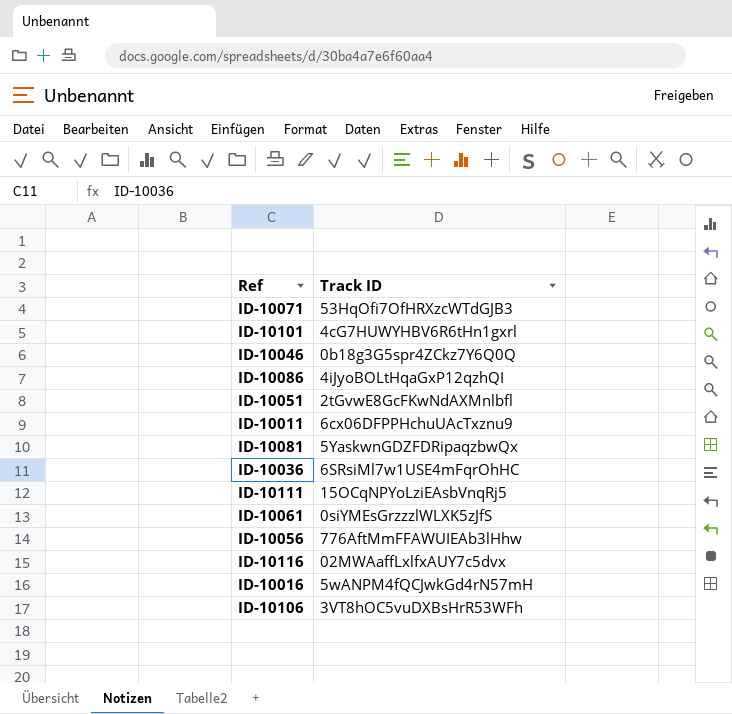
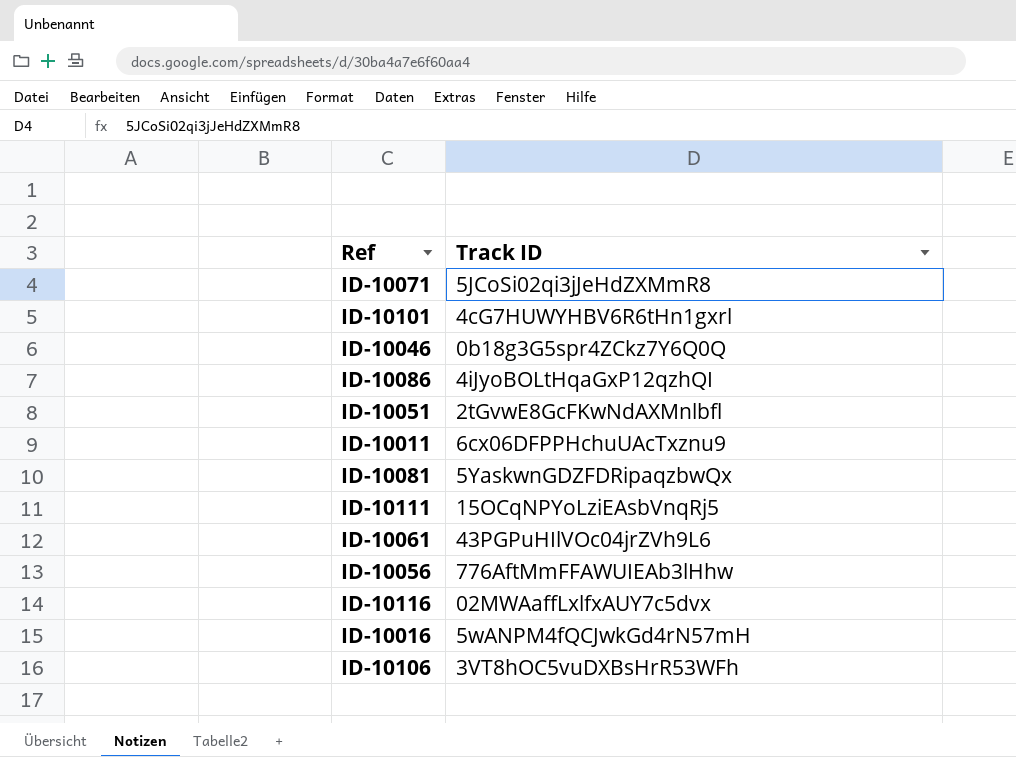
row ID-10036: 6SRsiMl7w1USE4mFqrOhHC -> none
ID-10071 | Track ID: 53HqOfi7OfHRXzcWTdGJB3 -> 5JCoSi02qi3jJeHdZXMmR8
ID-10061 | Track ID: 0siYMEsGrzzzlWLXK5zJfS -> 43PGPuHIlVOc04jrZVh9L6

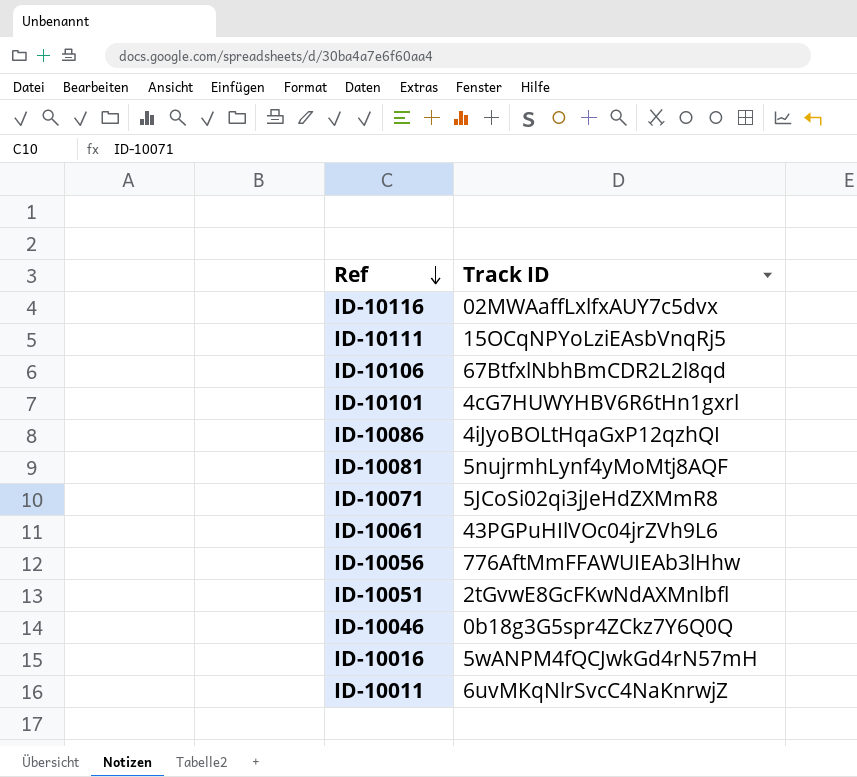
row order: none -> Ref descending
ID-10106 | Track ID: 3VT8hOC5vuDXBsHrR53WFh -> 67BtfxlNbhBmCDR2L2l8qd
ID-10081 | Track ID: 5YaskwnGDZFDRipaqzbwQx -> 5nujrmhLynf4yMoMtj8AQF
ID-10011 | Track ID: 6cx06DFPPHchuUAcTxznu9 -> 6uvMKqNlrSvcC4NaKnrwjZ

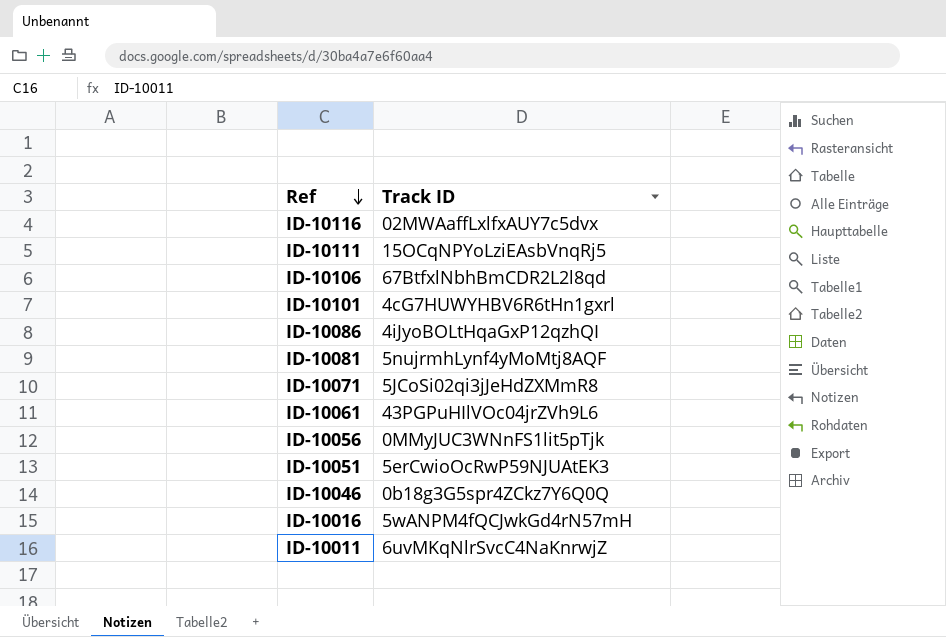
ID-10056 | Track ID: 776AftMmFFAWUIEAb3lHhw -> 0MMyJUC3WNnFS1lit5pTjk
ID-10051 | Track ID: 2tGvwE8GcFKwNdAXMnlbfl -> 5erCwioOcRwP59NJUAtEK3

